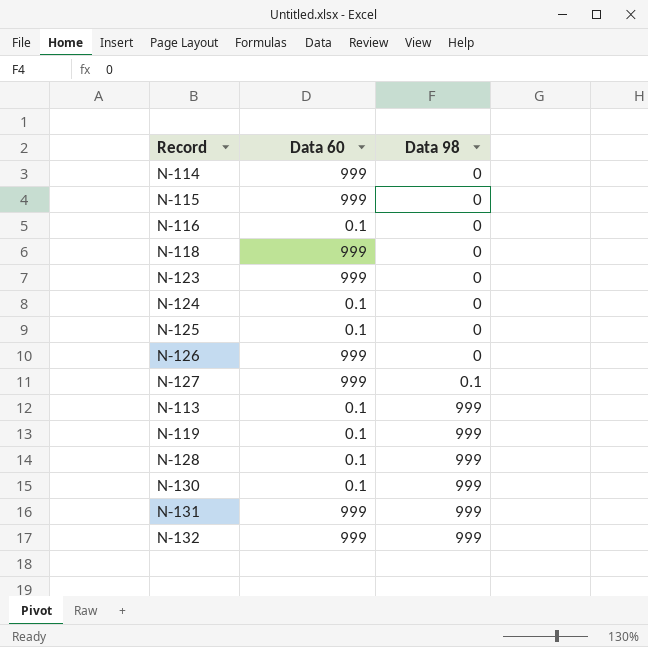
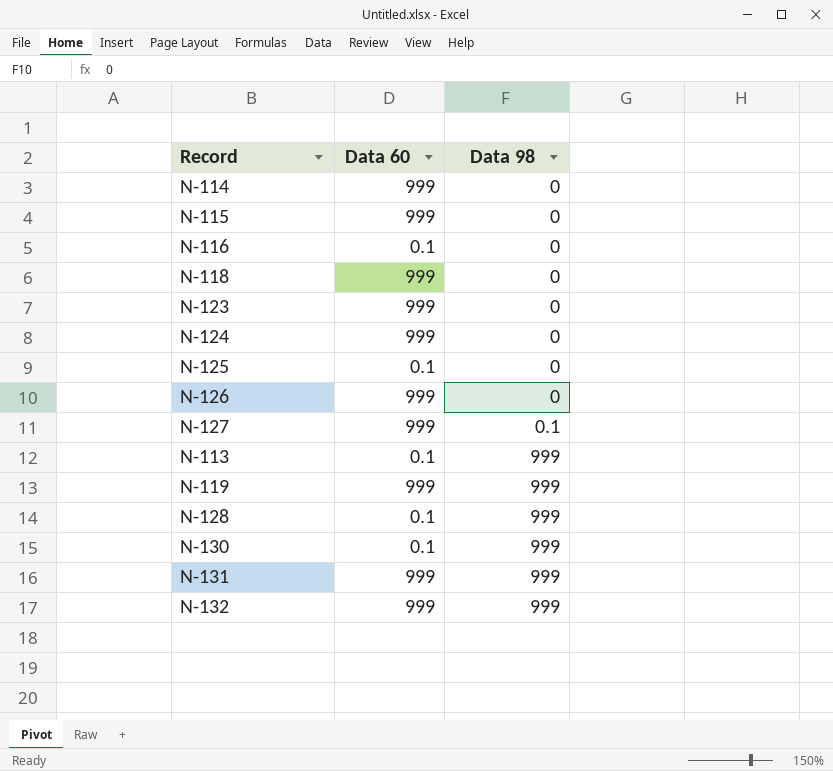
N-124 | Data 60: 0.1 -> 999
N-119 | Data 60: 0.1 -> 999

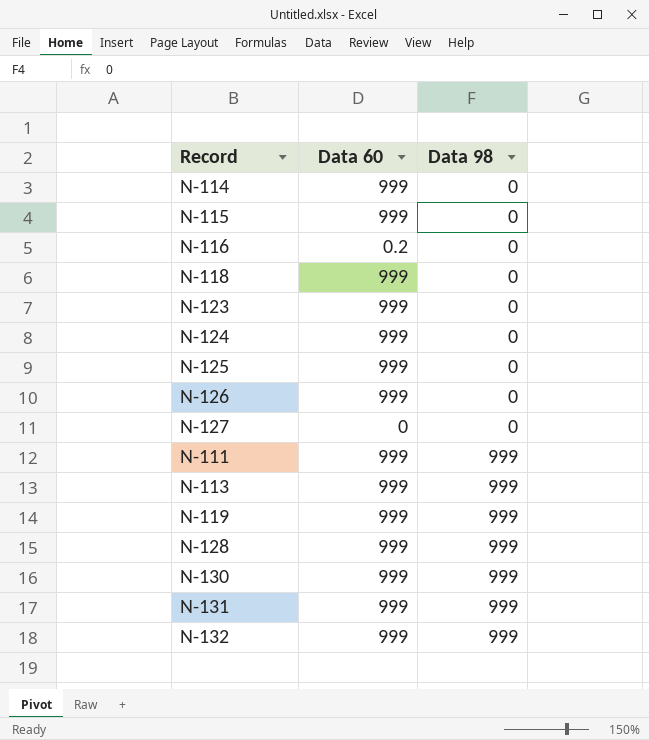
N-116 | Data 60: 0.1 -> 0.2
N-125 | Data 60: 0.1 -> 999
N-127 | Data 60: 999 -> 0
N-127 | Data 98: 0.1 -> 0
row N-111: none -> 999 | 999
N-113 | Data 60: 0.1 -> 999
N-128 | Data 60: 0.1 -> 999
N-130 | Data 60: 0.1 -> 999

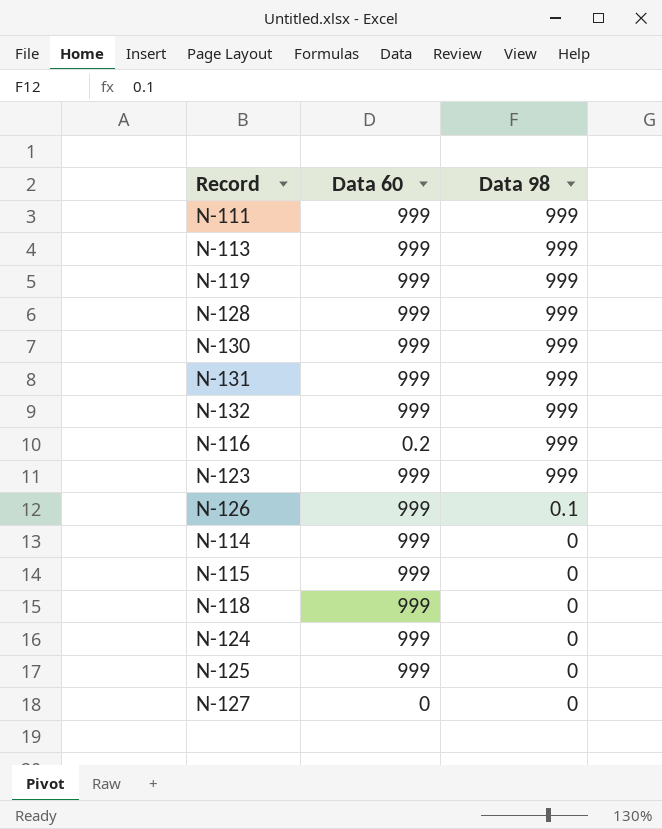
row order: Data 98 ascending -> Data 98 descending
N-116 | Data 98: 0 -> 999
N-123 | Data 98: 0 -> 999
N-126 | Data 98: 0 -> 0.1

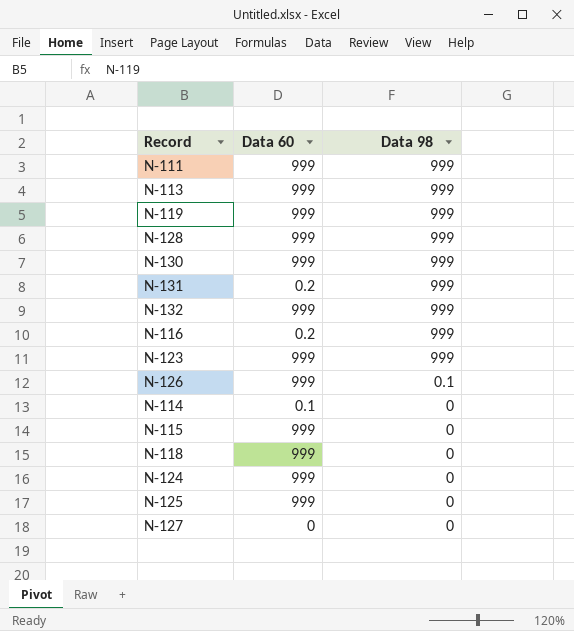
N-131 | Data 60: 999 -> 0.2
N-114 | Data 60: 999 -> 0.1

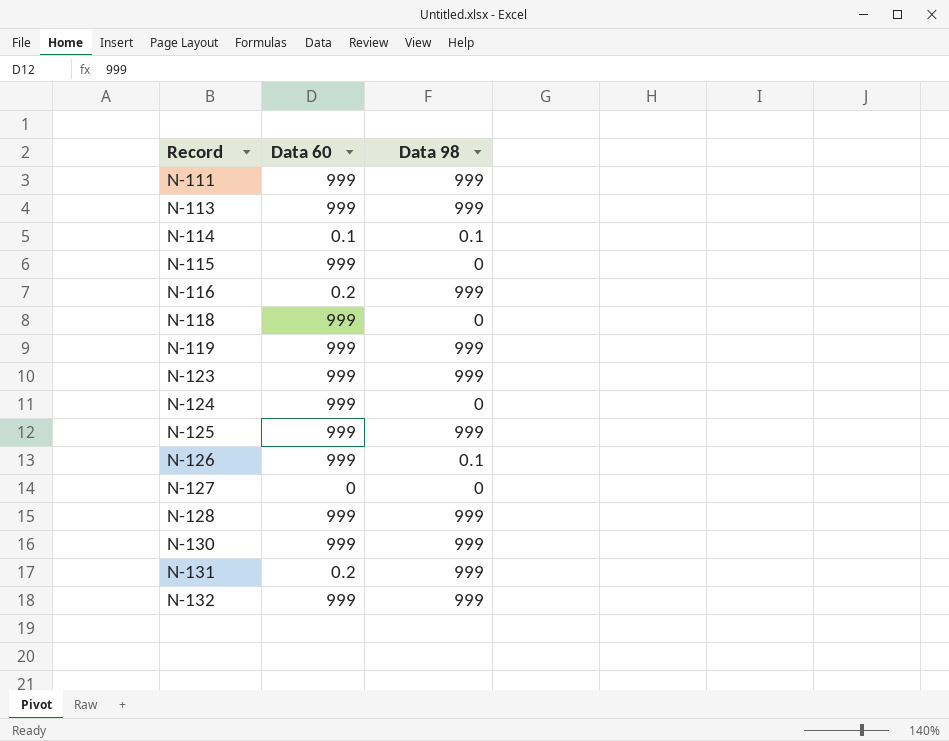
row order: Data 98 descending -> Record ascending
N-114 | Data 98: 0 -> 0.1
N-125 | Data 98: 0 -> 999

